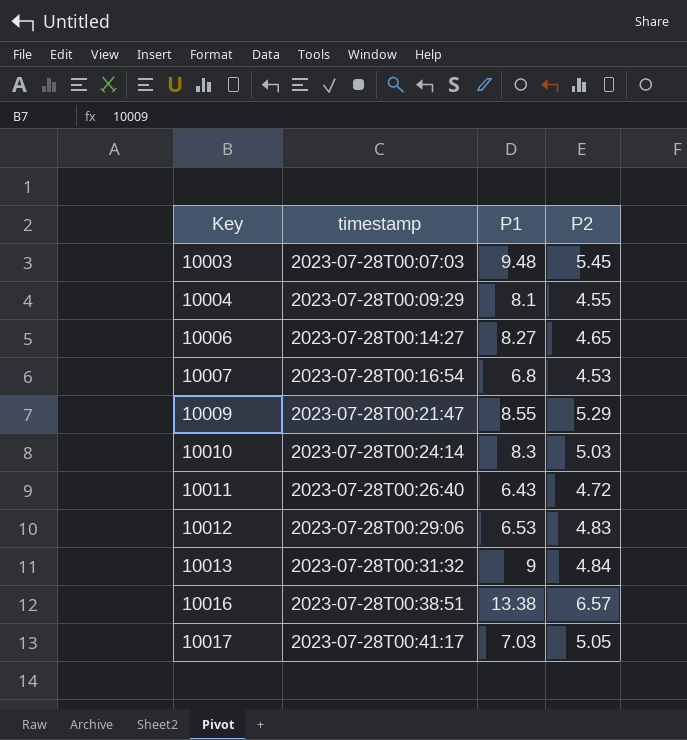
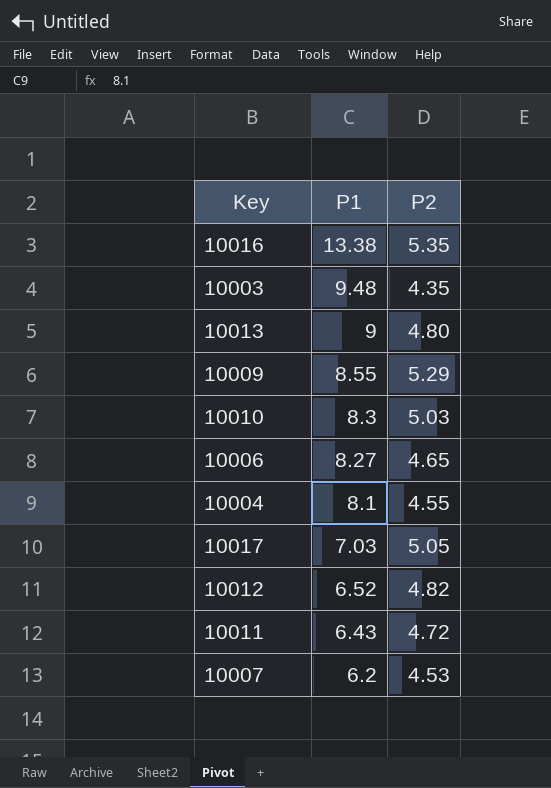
row order: Key ascending -> P1 descending
column timestamp | position: 2 -> none
10016 | P2: 6.57 -> 5.35
10003 | P2: 5.45 -> 4.35
10013 | P2: 4.84 -> 4.80
10012 | P1: 6.53 -> 6.52
10012 | P2: 4.83 -> 4.82
10007 | P1: 6.8 -> 6.2

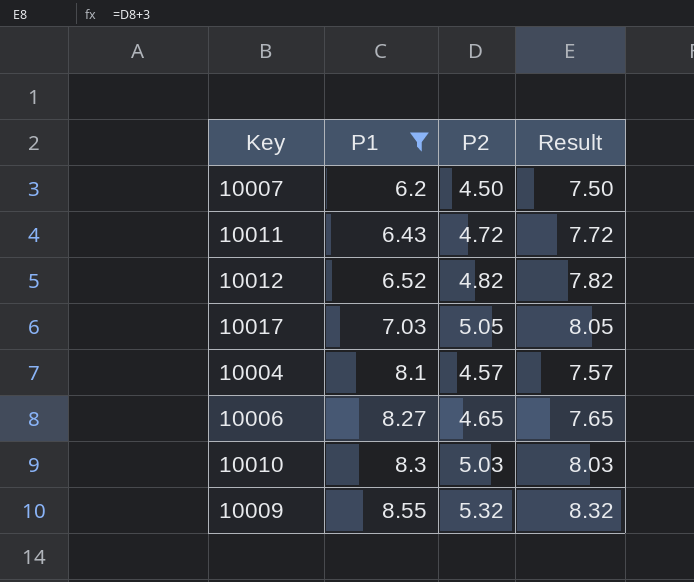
filter: none -> P1 <= 8.55
row order: P1 descending -> P1 ascending
column Result | formula: none -> [P2] + 3
10007 | P2: 4.53 -> 4.50
10004 | P2: 4.55 -> 4.57
10009 | P2: 5.29 -> 5.32

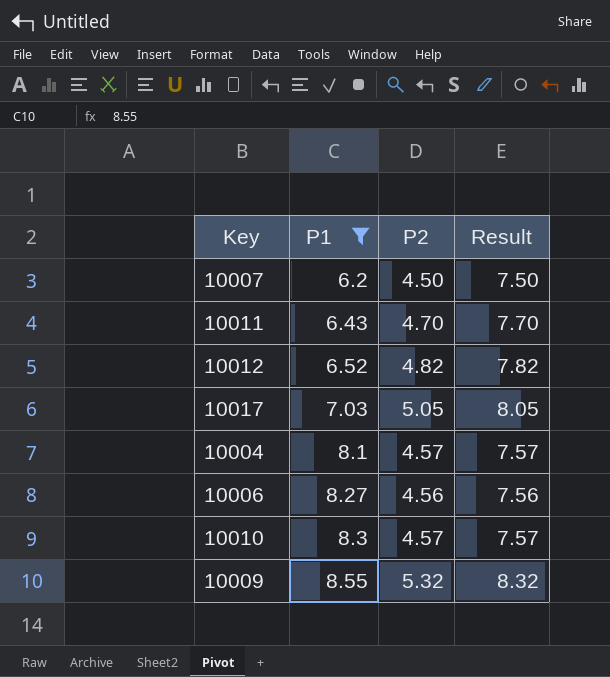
10011 | P2: 4.72 -> 4.70
10011 | Result: 7.72 -> 7.70
10006 | P2: 4.65 -> 4.56
10006 | Result: 7.65 -> 7.56
10010 | P2: 5.03 -> 4.57
10010 | Result: 8.03 -> 7.57

